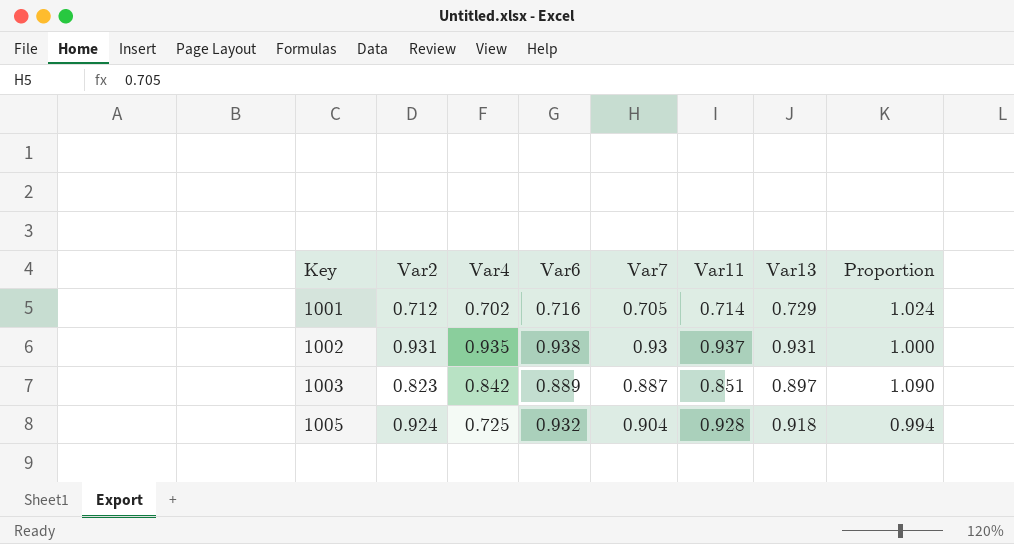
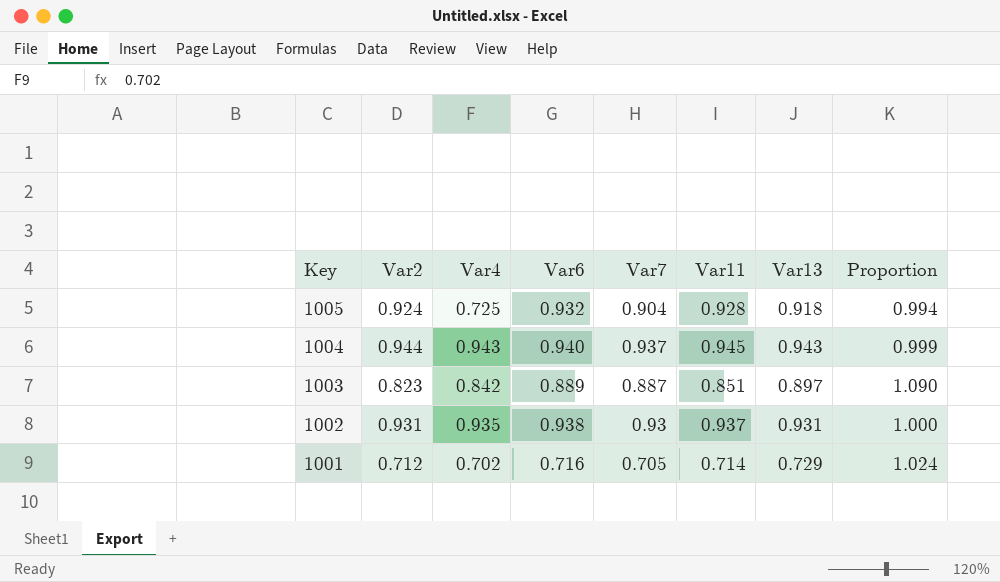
row order: Key ascending -> Key descending
row 1004: none -> 0.944 | 0.943 | 0.940 | 0.937 | 0.945 | 0.943 | 0.999

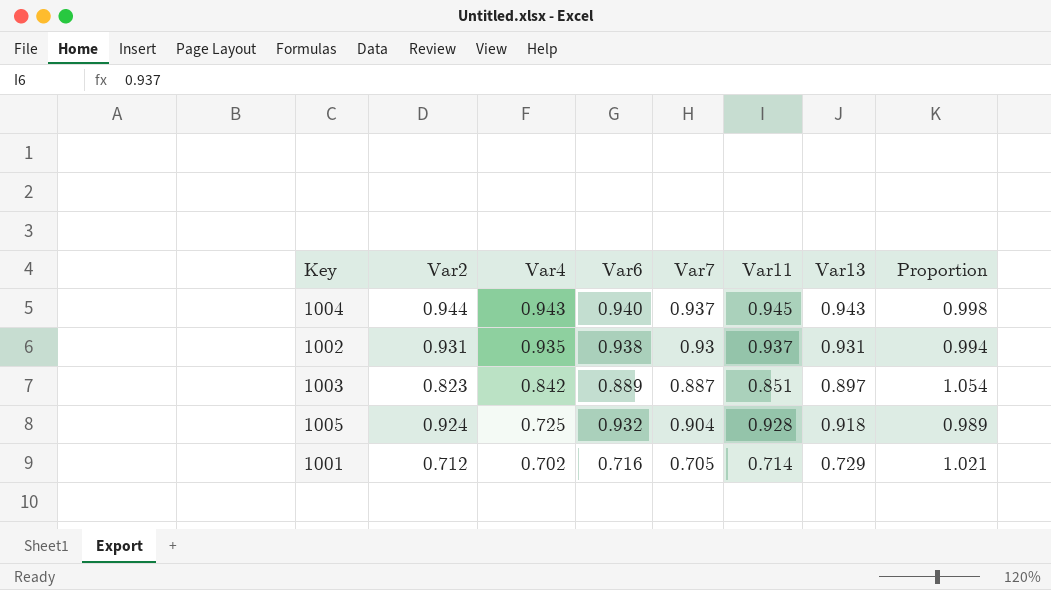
row order: Key descending -> Var4 descending
column Proportion | formula: [Var13] / [Var2] -> [Var13] / [Var11]

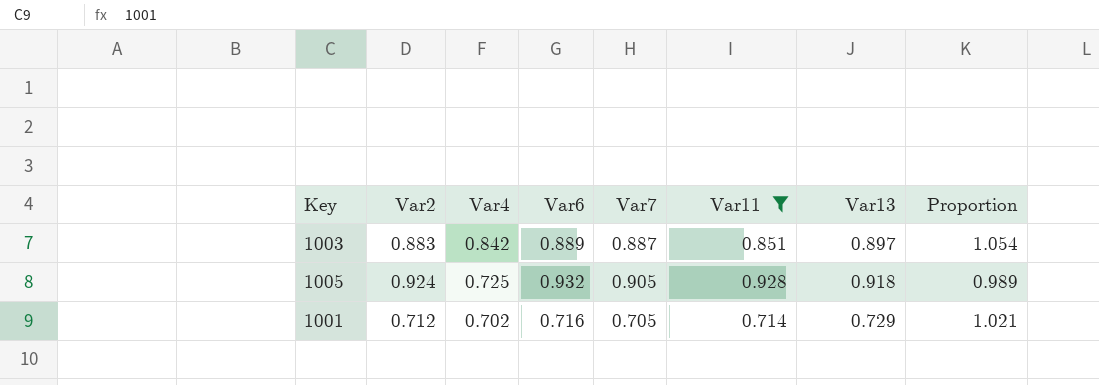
filter: none -> Var11 <= 0.928
1003 | Var2: 0.823 -> 0.883
1005 | Var7: 0.904 -> 0.905

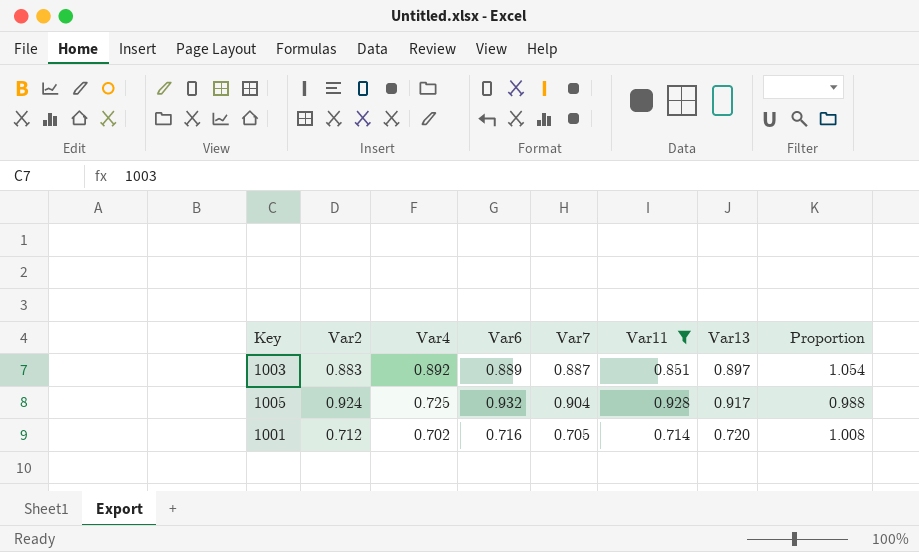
1003 | Var4: 0.842 -> 0.892
1005 | Var7: 0.905 -> 0.904
1005 | Var13: 0.918 -> 0.917
1005 | Proportion: 0.989 -> 0.988
1001 | Var13: 0.729 -> 0.720
1001 | Proportion: 1.021 -> 1.008

